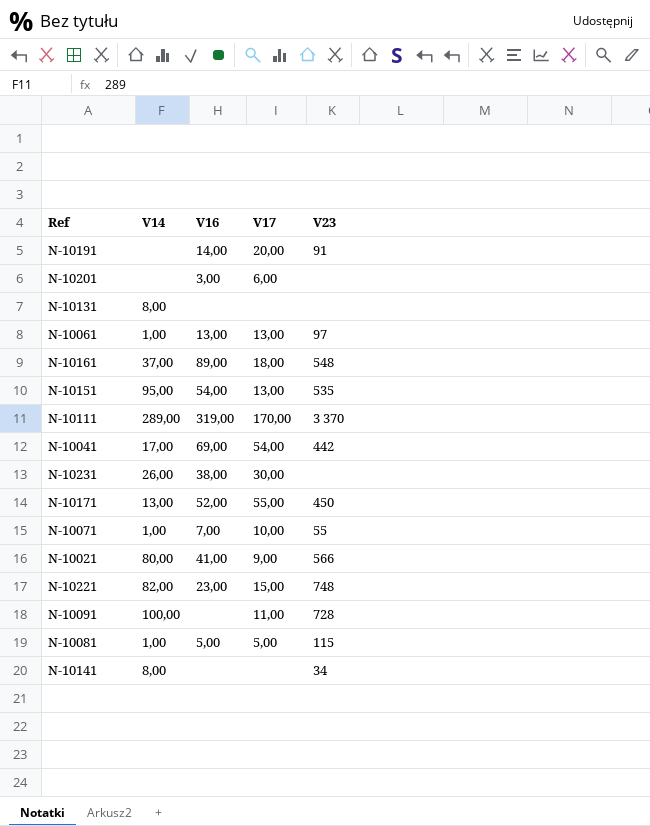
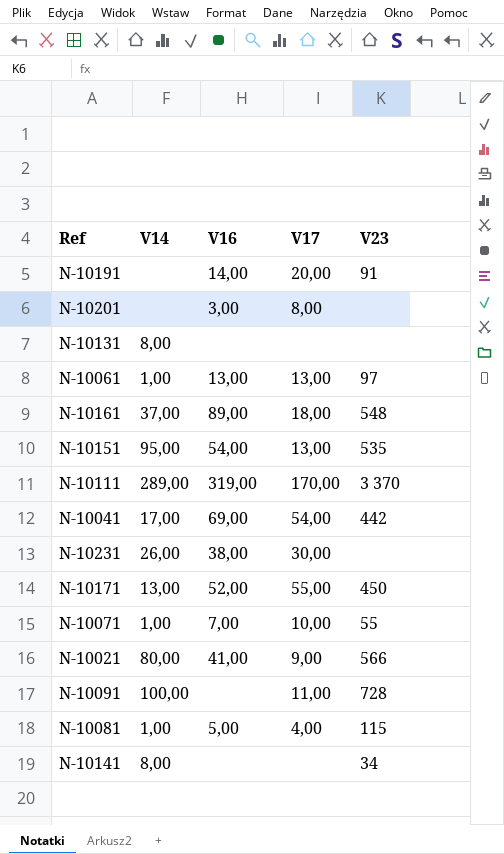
row N-10221: 82,00 | 23,00 | 15,00 | 748 -> none
N-10201 | V17: 6,00 -> 8,00
N-10081 | V17: 5,00 -> 4,00

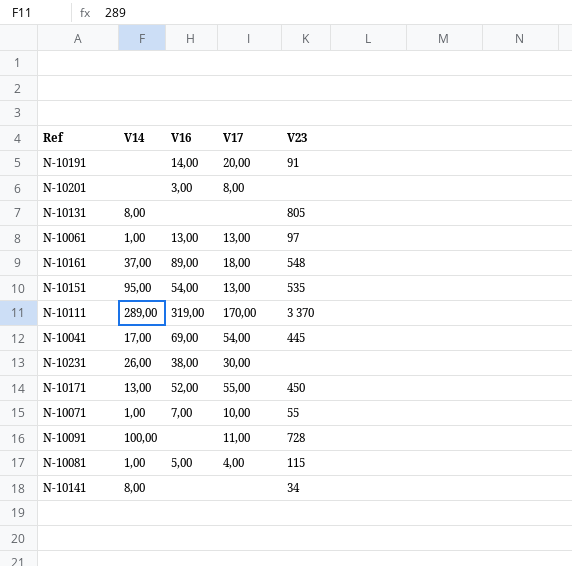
row N-10021: 80,00 | 41,00 | 9,00 | 566 -> none
N-10131 | V23: none -> 805
N-10041 | V23: 442 -> 445

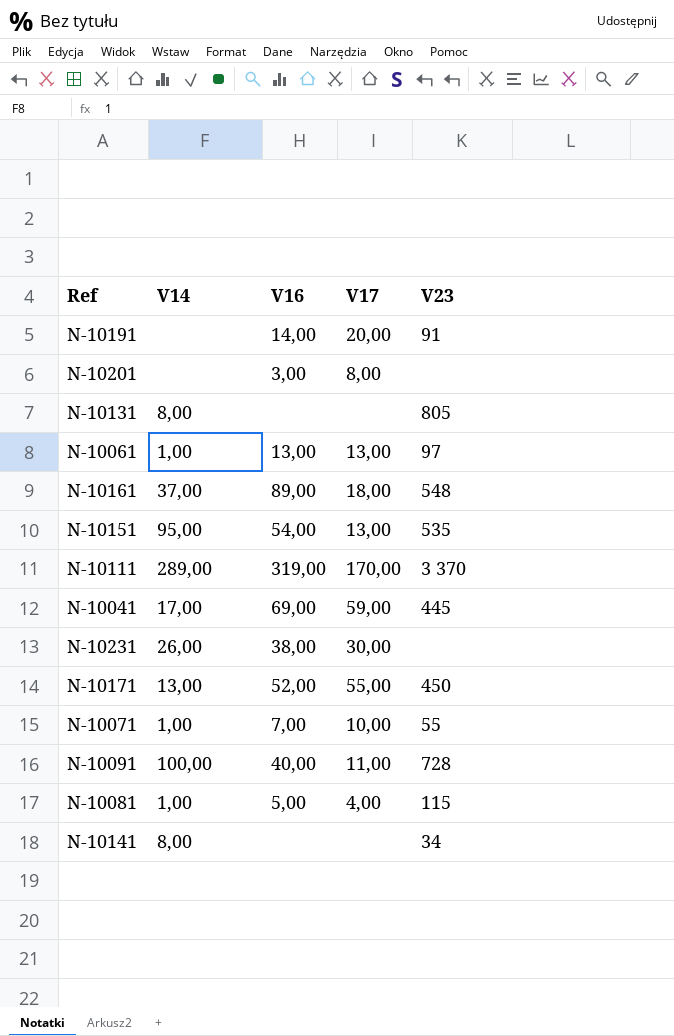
N-10041 | V17: 54,00 -> 59,00
N-10091 | V16: none -> 40,00

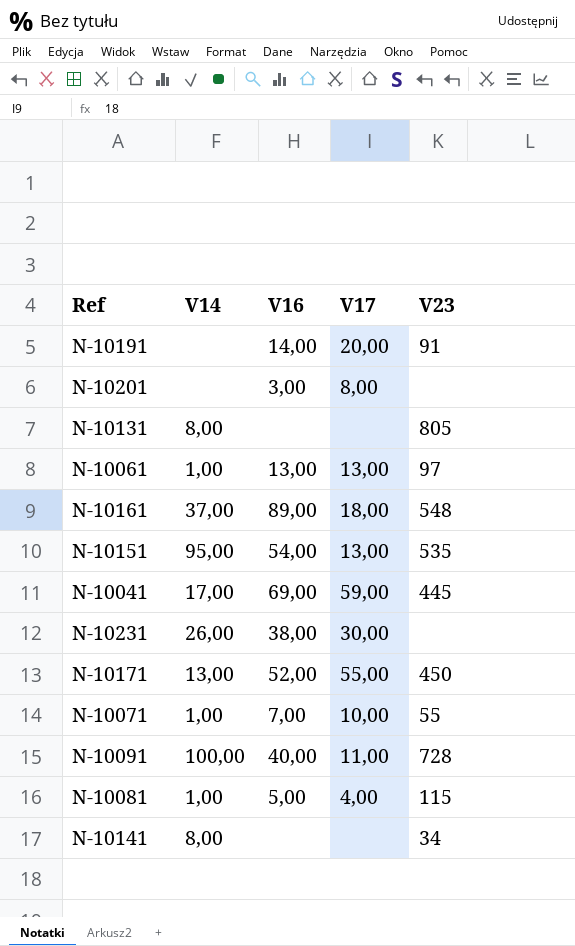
row N-10111: 289,00 | 319,00 | 170,00 | 3 370 -> none

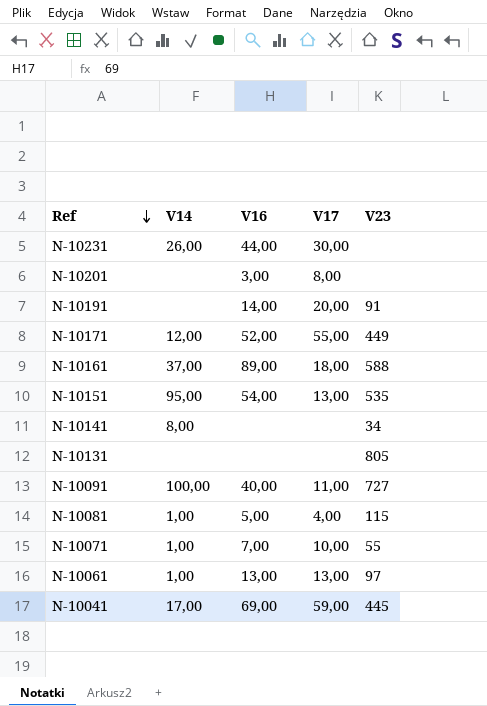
row order: none -> Ref descending
N-10231 | V16: 38,00 -> 44,00
N-10171 | V14: 13,00 -> 12,00
N-10171 | V23: 450 -> 449
N-10161 | V23: 548 -> 588
N-10131 | V14: 8,00 -> none
N-10091 | V23: 728 -> 727

